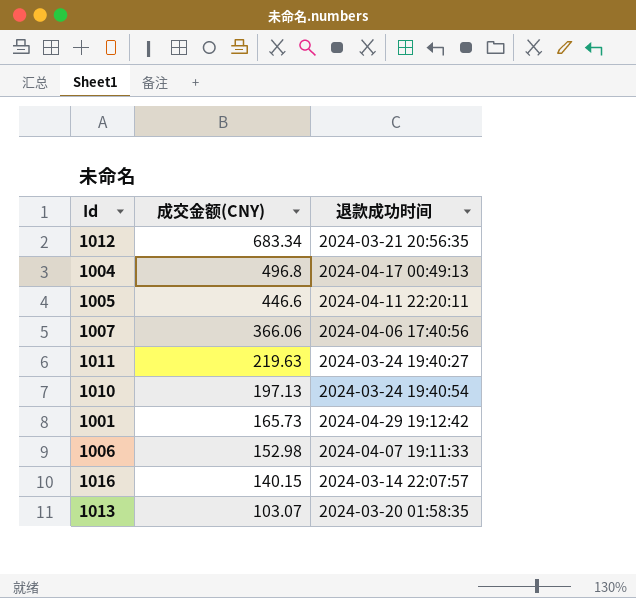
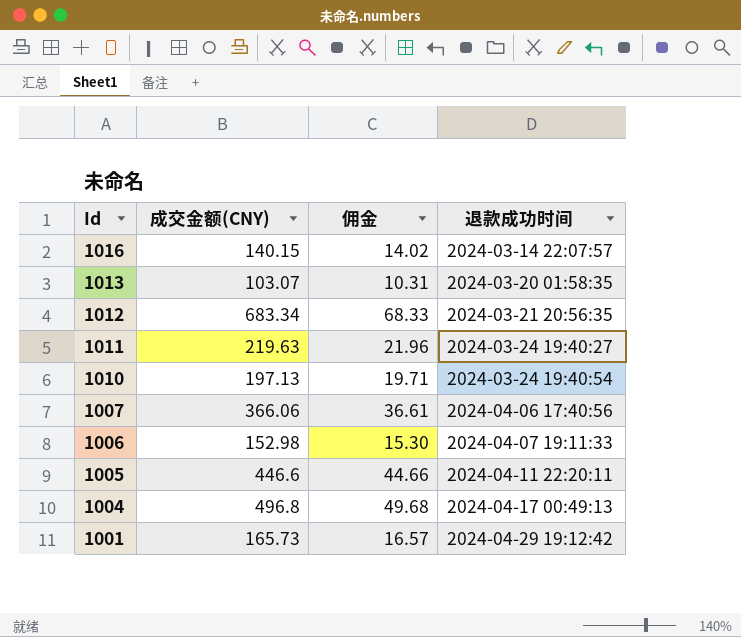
row order: 成交金额(CNY) descending -> Id descending
column 佣金 | formula: none -> [成交金额(CNY)] * 0.1

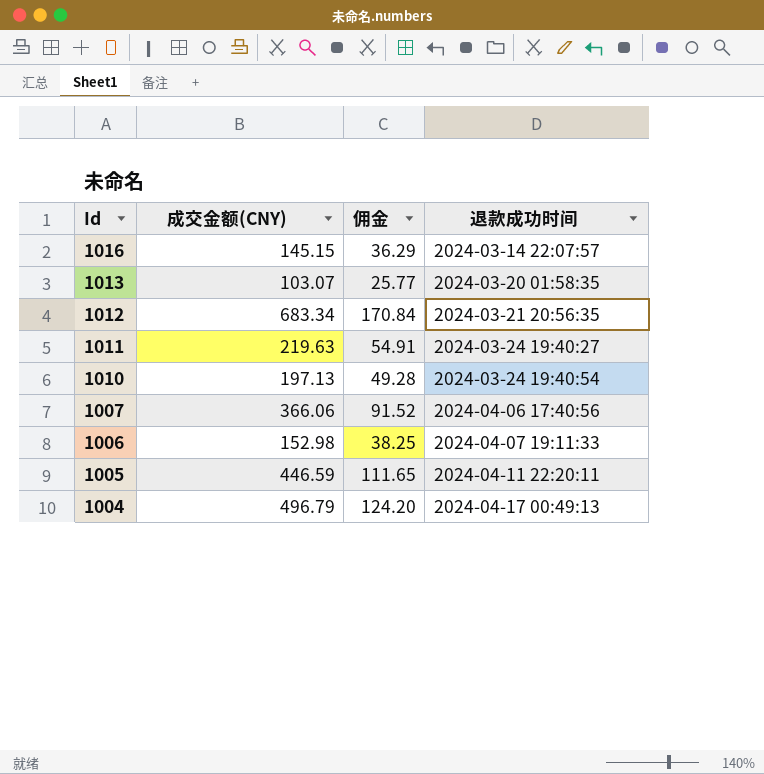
column 佣金 | formula: [成交金额(CNY)] * 0.1 -> [成交金额(CNY)] * 0.25
row 1001: 165.73 | 16.57 | 2024-04-29 19:12:42 -> none
1016 | 成交金额(CNY): 140.15 -> 145.15
1005 | 成交金额(CNY): 446.6 -> 446.59
1004 | 成交金额(CNY): 496.8 -> 496.79

